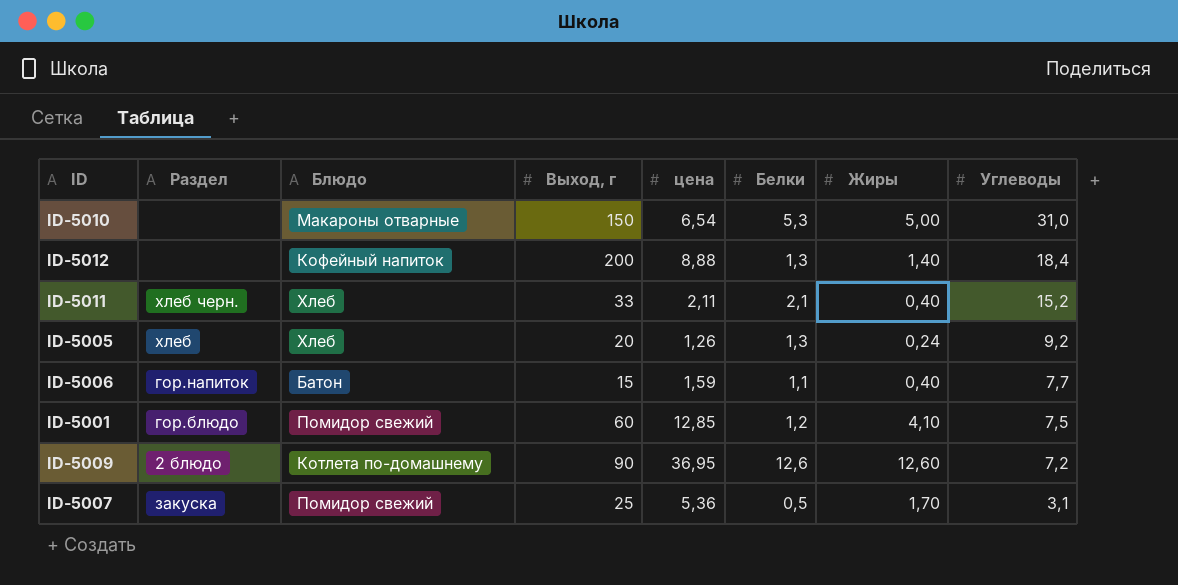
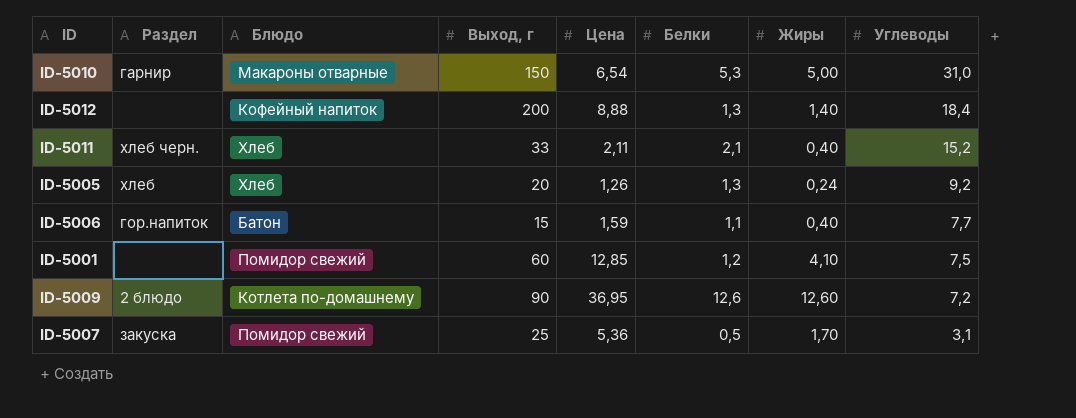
column name: цена -> Цена
ID-5010 | Раздел: none -> гарнир
ID-5001 | Раздел: гор.блюдо -> none

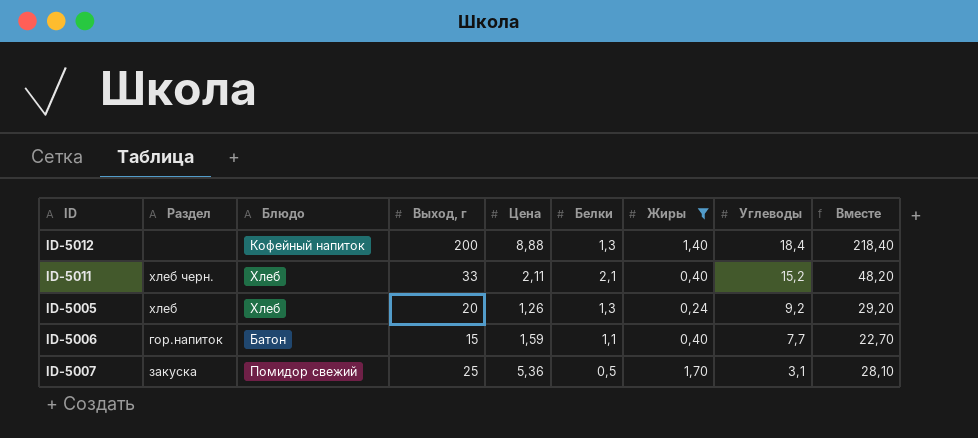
filter: none -> Жиры <= 1,70
column Вместе | formula: none -> [Выход, г] + [Углеводы]

